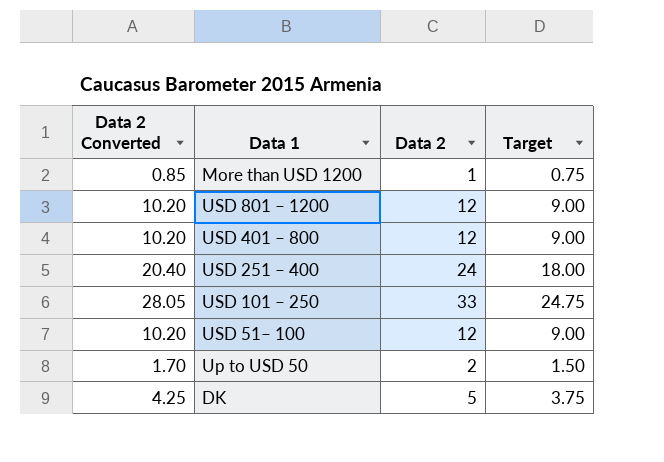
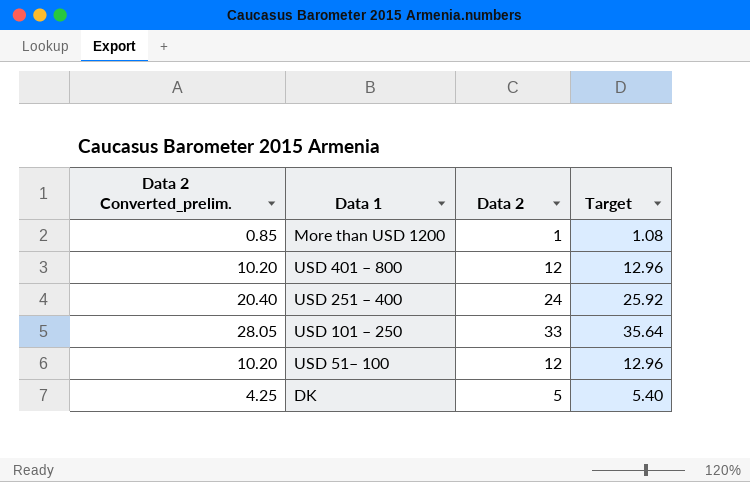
column name: Data 2 Converted -> Data 2 Converted_prelim.
column Target | formula: [Data 2] * 0.75 -> [Data 2] * 1.08
row USD 801 – 1200: 10.20 | 12 | 9.00 -> none
row Up to USD 50: 1.70 | 2 | 1.50 -> none

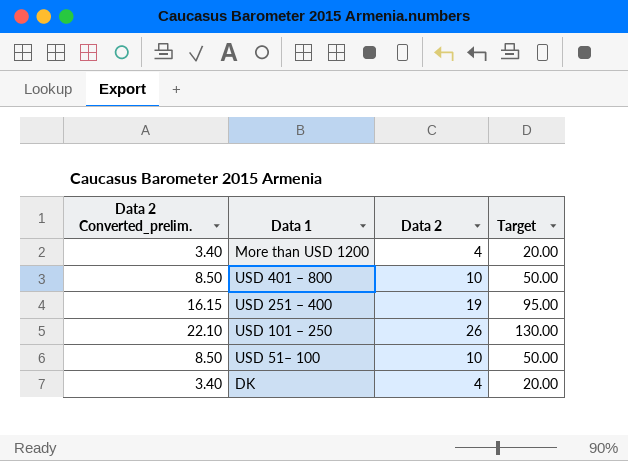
column Target | formula: [Data 2] * 1.08 -> [Data 2] * 5
More than USD 1200 | Data 2 Converted_prelim.: 0.85 -> 3.40
More than USD 1200 | Data 2: 1 -> 4
USD 401 – 800 | Data 2 Converted_prelim.: 10.20 -> 8.50
USD 401 – 800 | Data 2: 12 -> 10
USD 251 – 400 | Data 2 Converted_prelim.: 20.40 -> 16.15
USD 251 – 400 | Data 2: 24 -> 19
USD 101 – 250 | Data 2 Converted_prelim.: 28.05 -> 22.10
USD 101 – 250 | Data 2: 33 -> 26
USD 51– 100 | Data 2 Converted_prelim.: 10.20 -> 8.50
USD 51– 100 | Data 2: 12 -> 10
DK | Data 2 Converted_prelim.: 4.25 -> 3.40
DK | Data 2: 5 -> 4

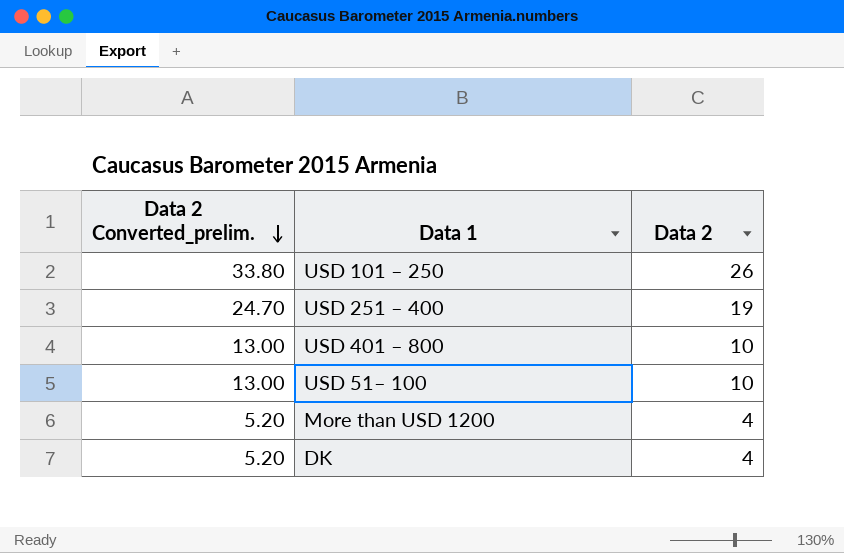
row order: none -> Data 2 Converted_prelim. descending
column Target | formula: [Data 2] * 5 -> none
column Data 2 Converted_prelim. | formula: [Data 2] * 0.85 -> [Data 2] * 1.3

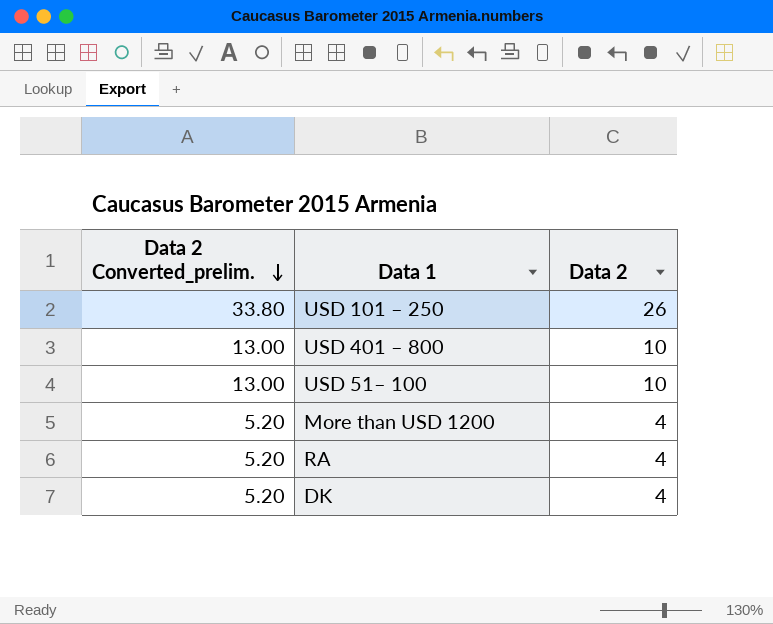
row USD 251 – 400: 24.70 | 19 -> none
row RA: none -> 5.20 | 4

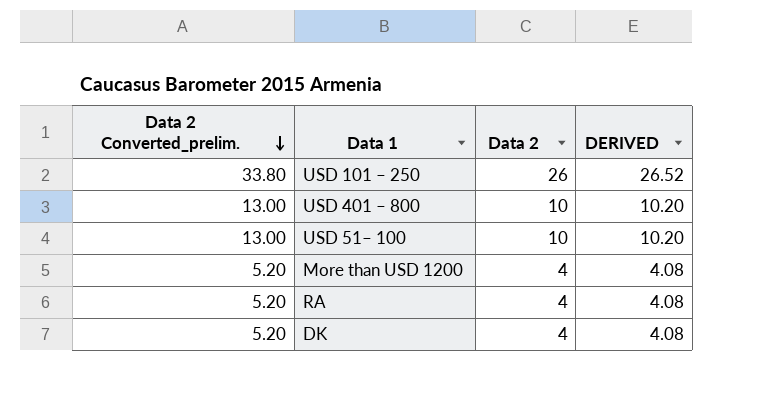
column DERIVED | formula: none -> [Data 2] * 1.02

